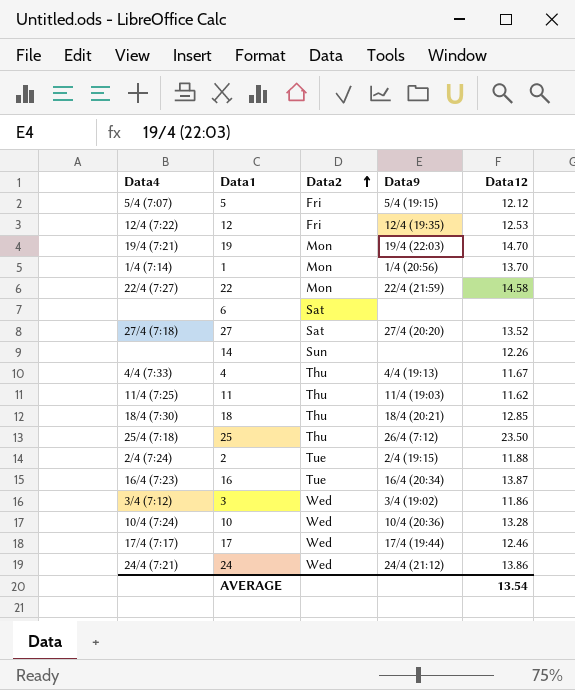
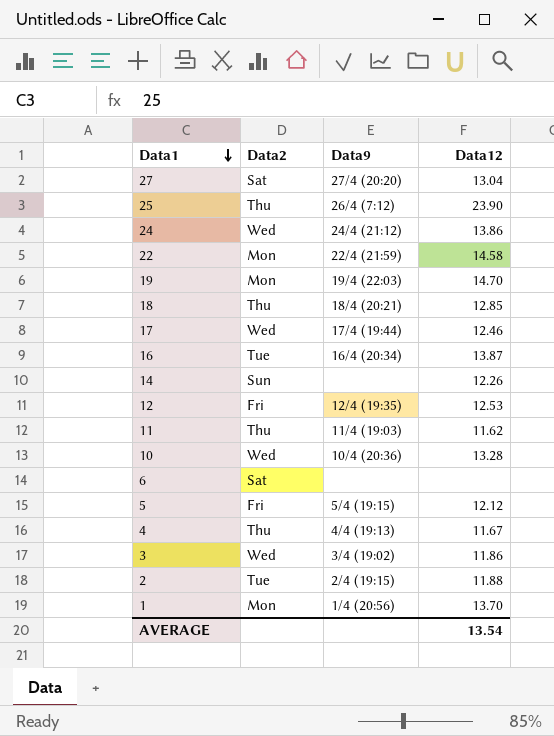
row order: Data2 ascending -> Data1 descending
column Data4 | position: 1 -> none
27 | Data12: 13.52 -> 13.04
25 | Data12: 23.50 -> 23.90

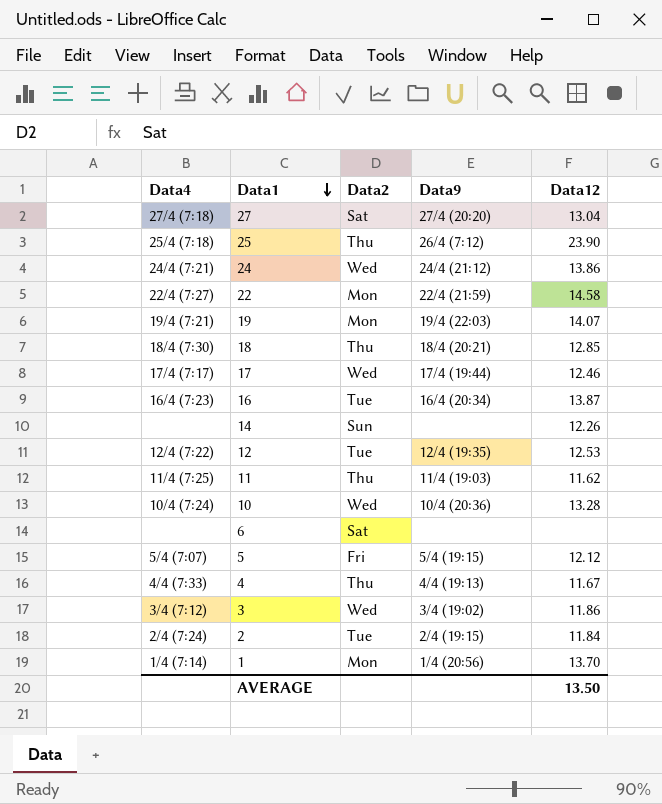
column Data4 | position: none -> 1
19 | Data12: 14.70 -> 14.07
12 | Data2: Fri -> Tue
2 | Data12: 11.88 -> 11.84
AVERAGE | Data12: 13.54 -> 13.50

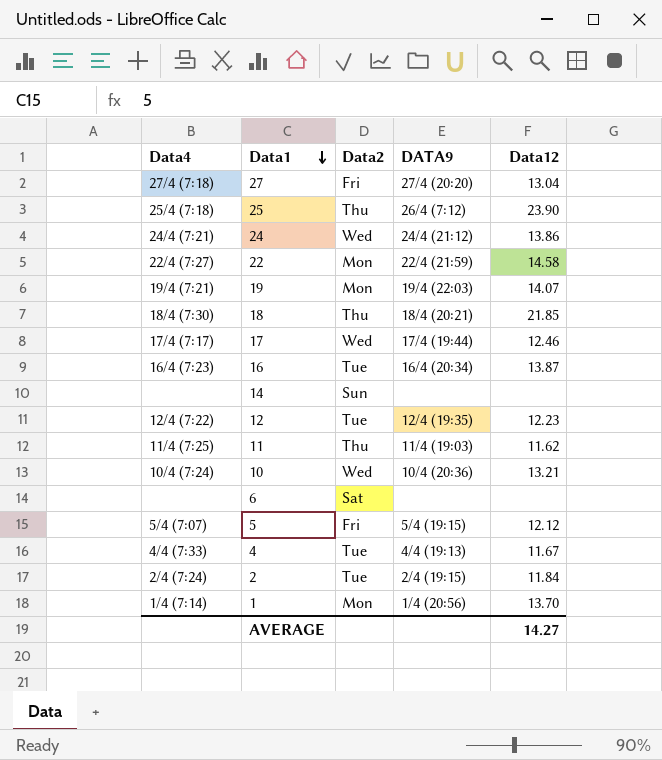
column name: Data9 -> DATA9
row 3: 3/4 (7:12) | Wed | 3/4 (19:02) | 11.86 -> none
27 | Data2: Sat -> Fri
18 | Data12: 12.85 -> 21.85
14 | Data12: 12.26 -> none
12 | Data12: 12.53 -> 12.23
10 | Data12: 13.28 -> 13.21
4 | Data2: Thu -> Tue
AVERAGE | Data12: 13.50 -> 14.27

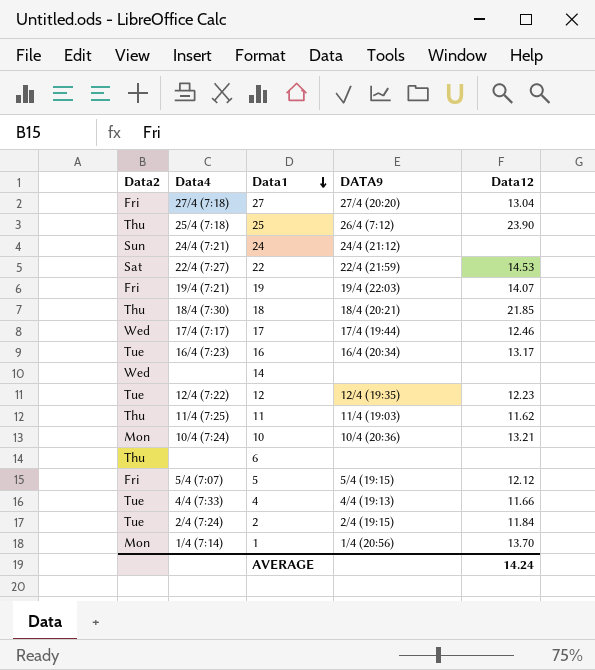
column Data2 | position: 3 -> 1
24 | Data2: Wed -> Sun
24 | Data12: 13.86 -> none
22 | Data2: Mon -> Sat
22 | Data12: 14.58 -> 14.53
19 | Data2: Mon -> Fri
16 | Data12: 13.87 -> 13.17
14 | Data2: Sun -> Wed
10 | Data2: Wed -> Mon
6 | Data2: Sat -> Thu
4 | Data12: 11.67 -> 11.66
AVERAGE | Data12: 14.27 -> 14.24

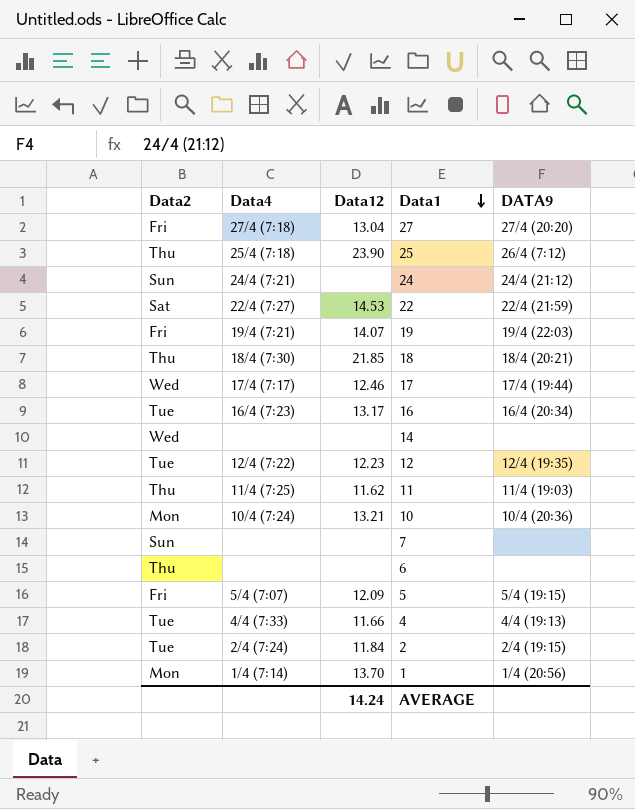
column Data12 | position: 5 -> 3
row 7: none -> Sun | none | none | none
5 | Data12: 12.12 -> 12.09

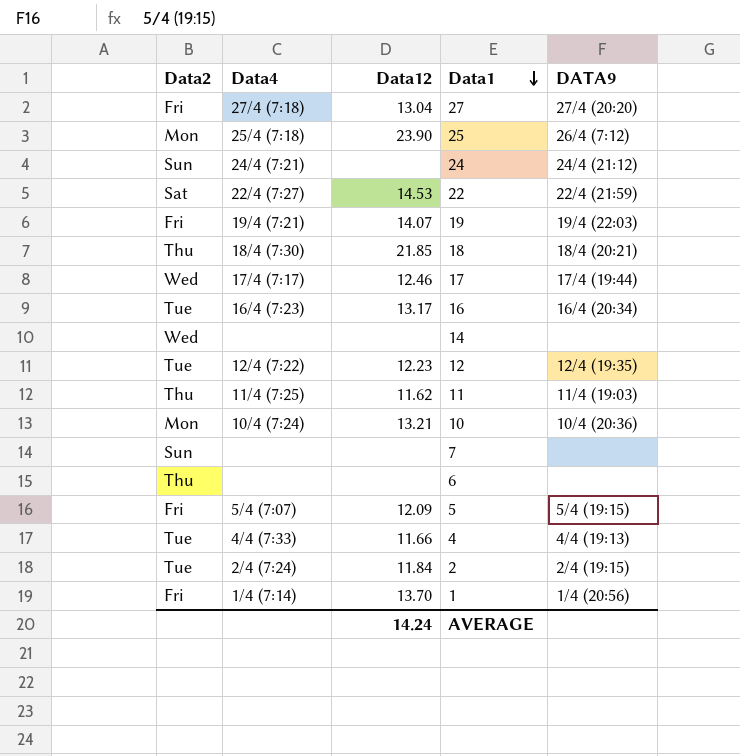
25 | Data2: Thu -> Mon
1 | Data2: Mon -> Fri

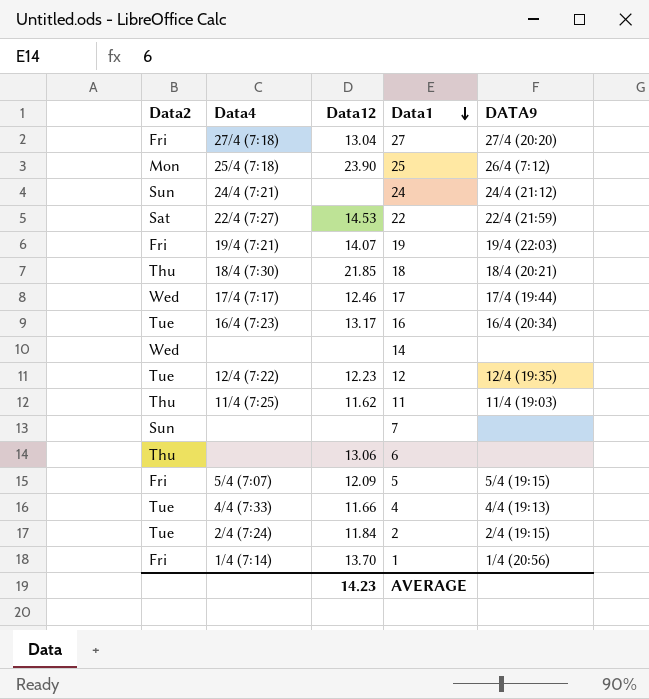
row 10: Mon | 10/4 (7:24) | 13.21 | 10/4 (20:36) -> none
6 | Data12: none -> 13.06
AVERAGE | Data12: 14.24 -> 14.23

